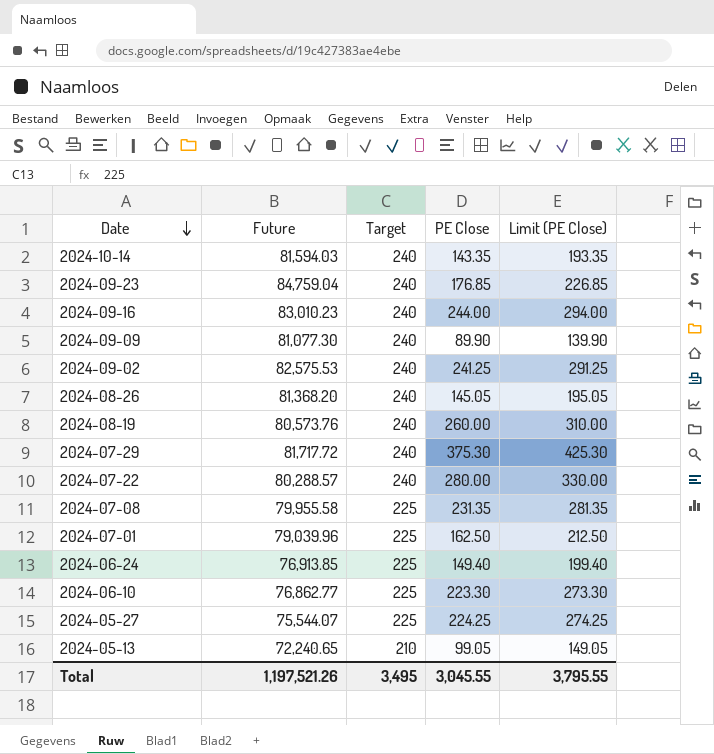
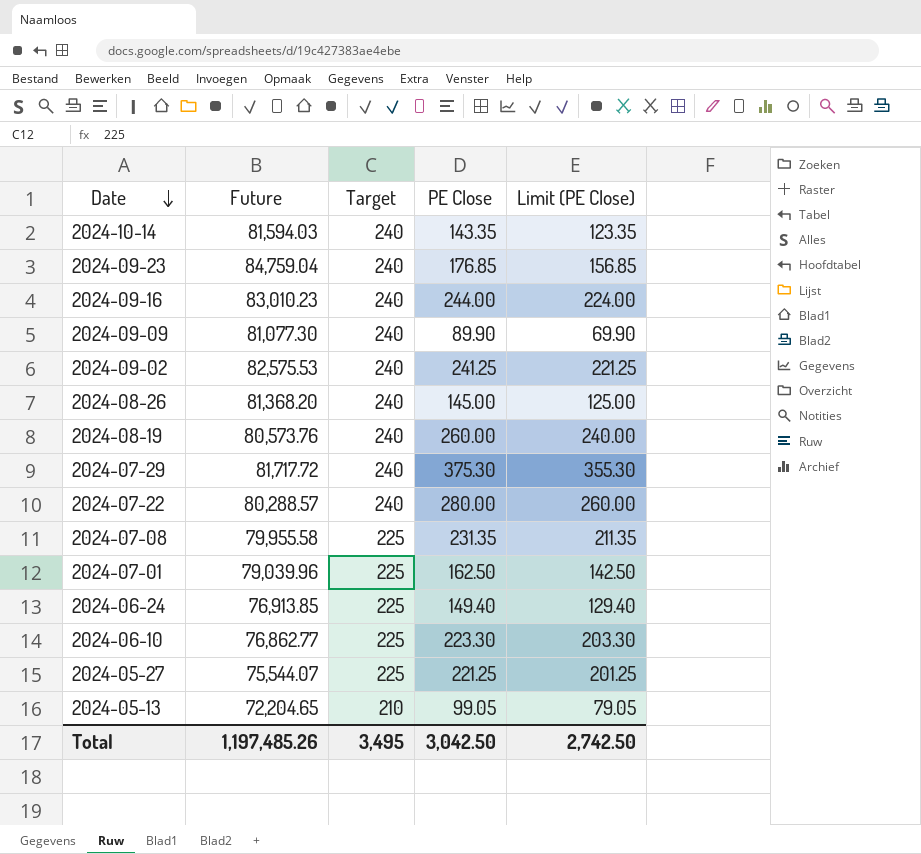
column Limit (PE Close) | formula: [PE Close] + 50 -> [PE Close] - 20
2024-08-26 | PE Close: 145.05 -> 145.00
2024-05-27 | PE Close: 224.25 -> 221.25
2024-05-13 | Future: 72,240.65 -> 72,204.65
Total | Future: 1,197,521.26 -> 1,197,485.26
Total | PE Close: 3,045.55 -> 3,042.50
Total | Limit (PE Close): 3,795.55 -> 2,742.50

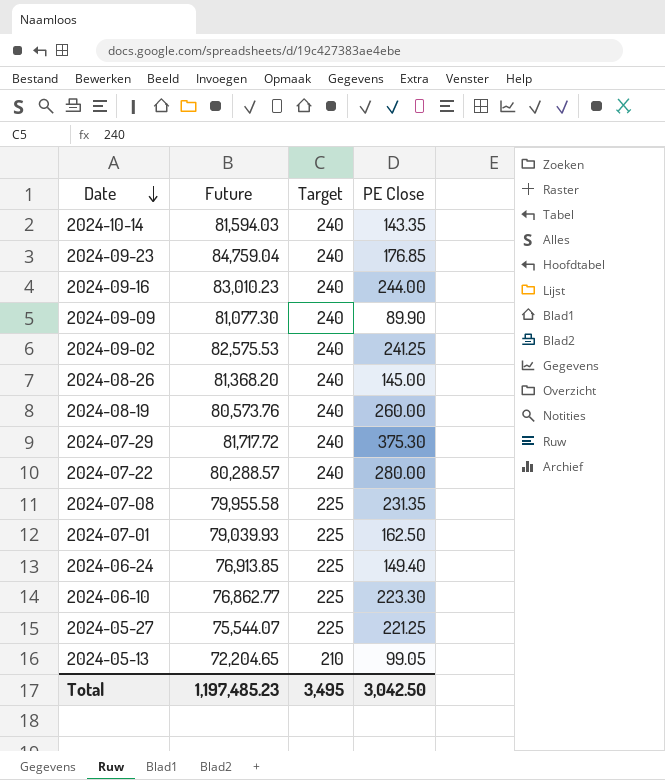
column Limit (PE Close) | formula: [PE Close] - 20 -> none
2024-07-01 | Future: 79,039.96 -> 79,039.93
Total | Future: 1,197,485.26 -> 1,197,485.23

